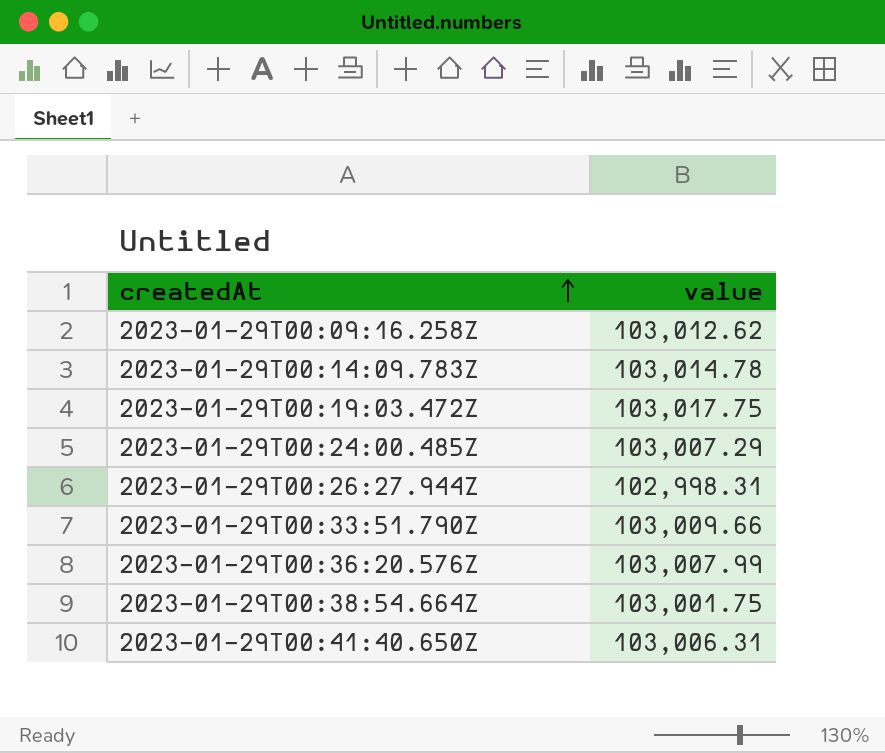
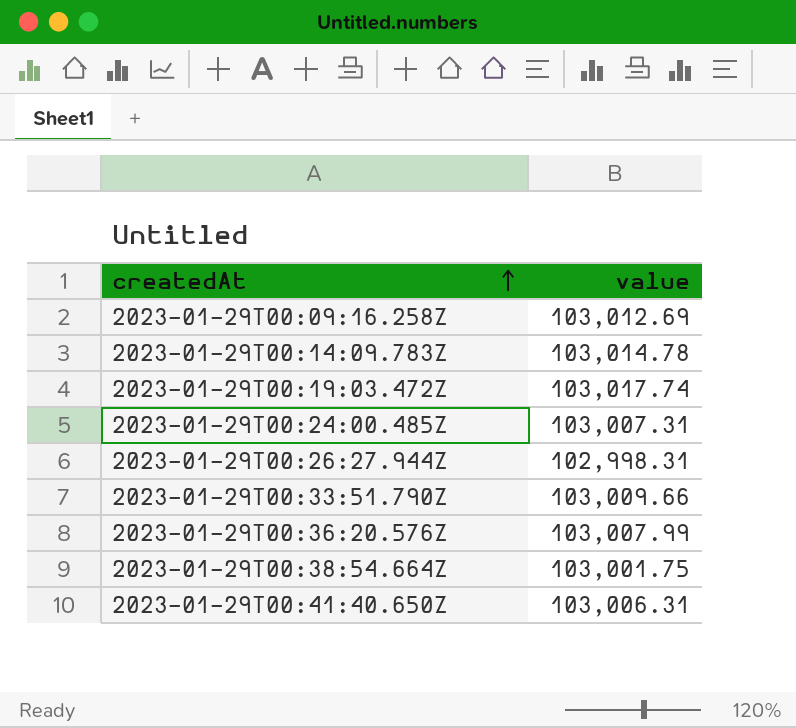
2023-01-29T00:09:16.258Z | value: 103,012.62 -> 103,012.69
2023-01-29T00:19:03.472Z | value: 103,017.75 -> 103,017.74
2023-01-29T00:24:00.485Z | value: 103,007.29 -> 103,007.31

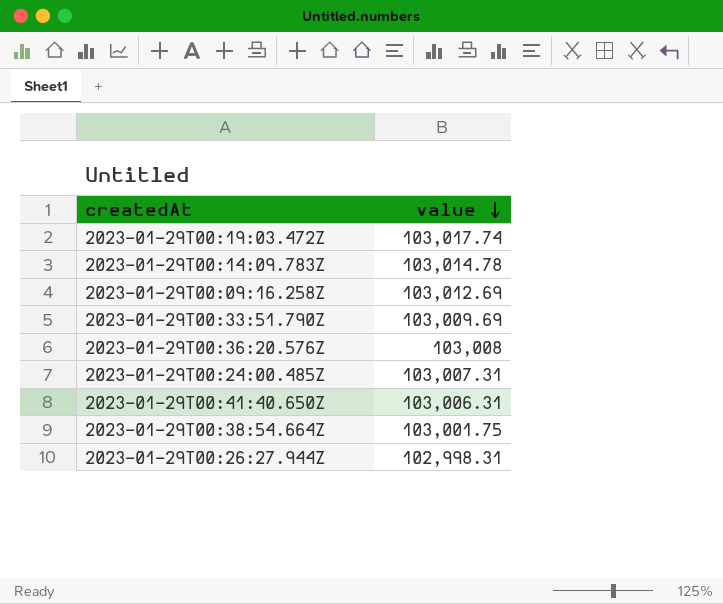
row order: createdAt ascending -> value descending
2023-01-29T00:33:51.790Z | value: 103,009.66 -> 103,009.69
2023-01-29T00:36:20.576Z | value: 103,007.99 -> 103,008

